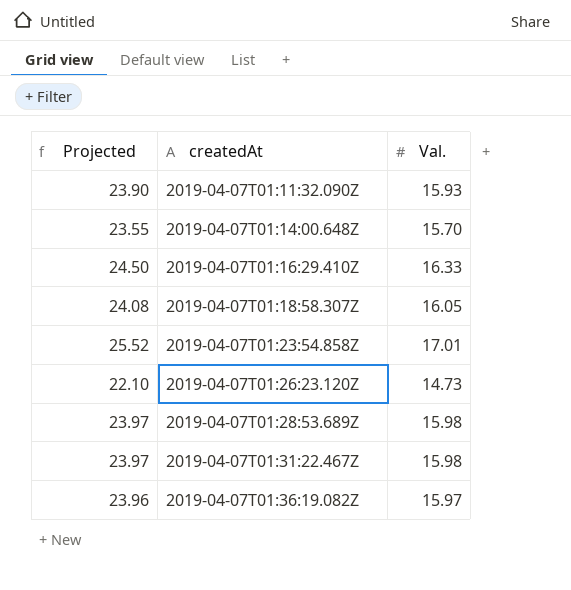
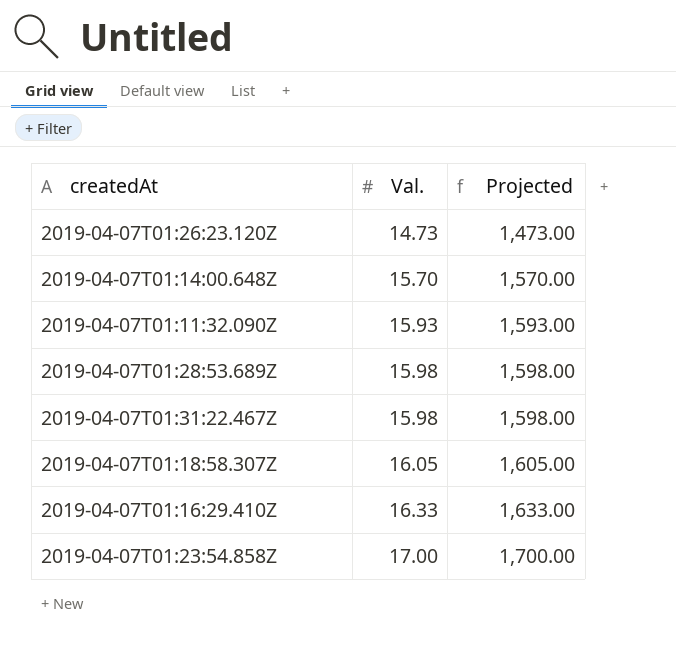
row order: createdAt ascending -> Val. ascending
column Projected | formula: [Val.] * 1.5 -> [Val.] * 100
column Projected | position: 1 -> 3
row 2019-04-07T01:36:19.082Z: 23.96 | 15.97 -> none
2019-04-07T01:23:54.858Z | Val.: 17.01 -> 17.00

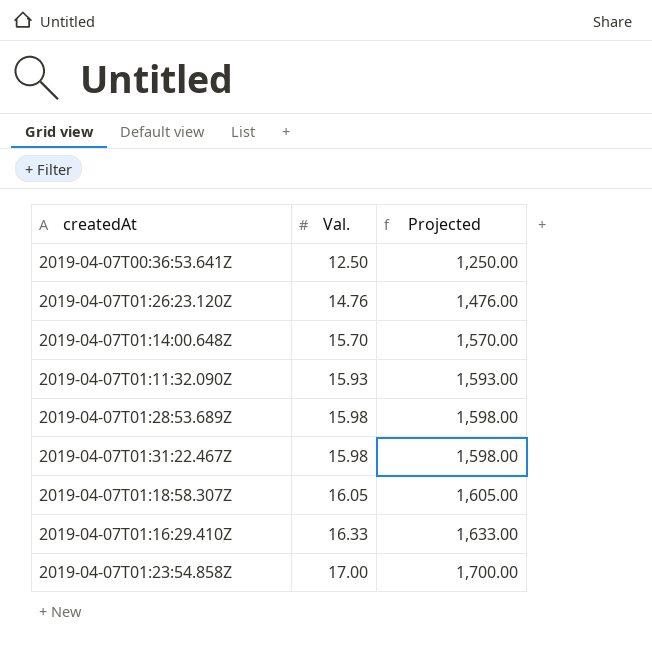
row 2019-04-07T00:36:53.641Z: none -> 12.50 | 1,250.00
2019-04-07T01:26:23.120Z | Val.: 14.73 -> 14.76
2019-04-07T01:26:23.120Z | Projected: 1,473.00 -> 1,476.00

